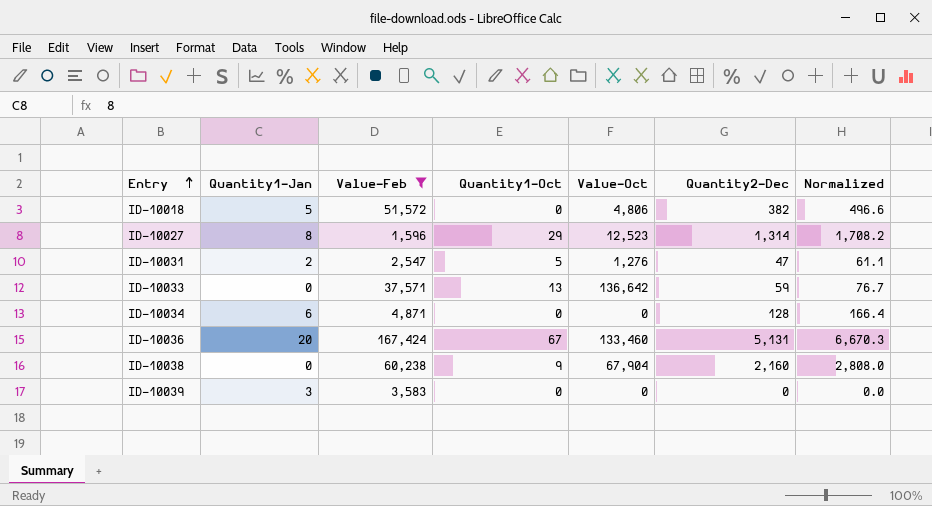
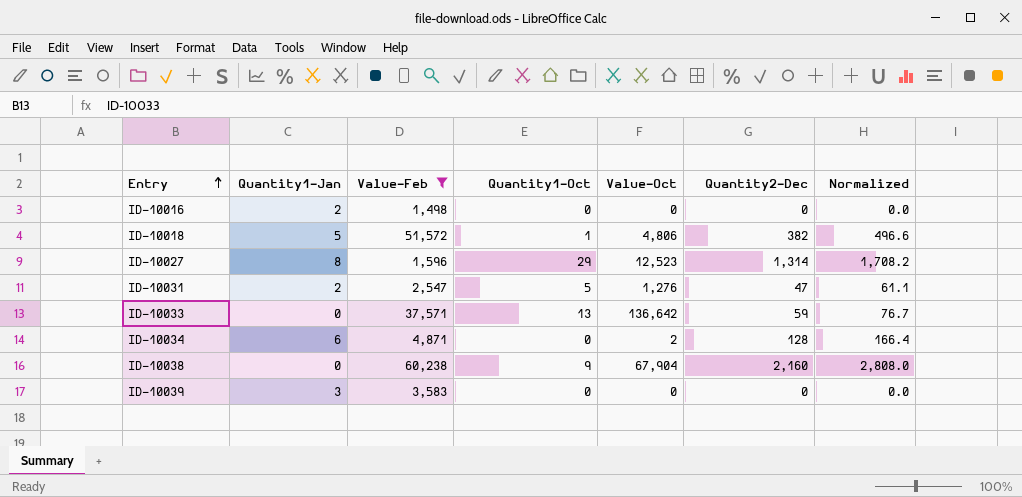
row ID-10036: 20 | 167,424 | 67 | 133,460 | 5,131 | 6,670.3 -> none
row ID-10016: none -> 2 | 1,498 | 0 | 0 | 0 | 0.0
ID-10018 | Quantity1-Oct: 0 -> 1
ID-10034 | Value-Oct: 0 -> 2

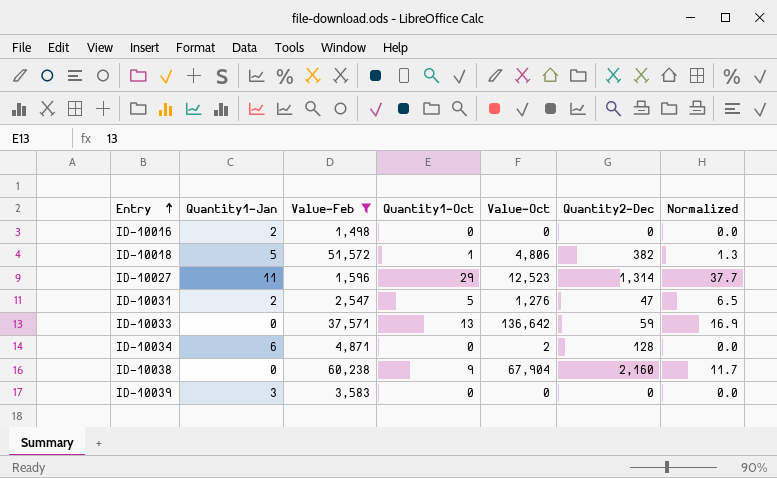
column Normalized | formula: [Quantity2-Dec] * 1.3 -> [Quantity1-Oct] * 1.3
ID-10027 | Quantity1-Jan: 8 -> 11

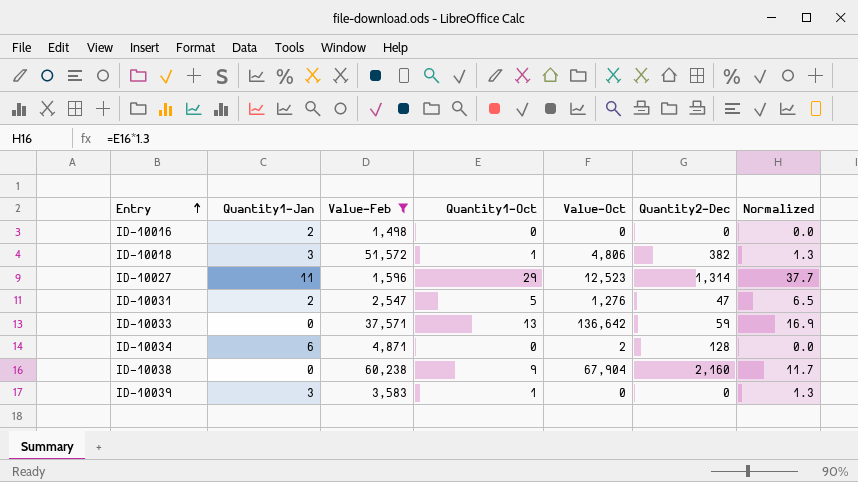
ID-10018 | Quantity1-Jan: 5 -> 3
ID-10039 | Quantity1-Oct: 0 -> 1
ID-10039 | Normalized: 0.0 -> 1.3

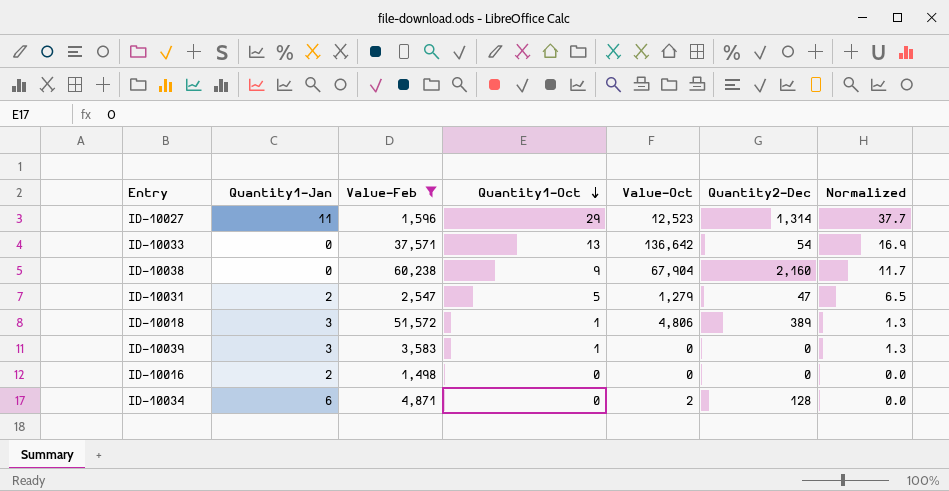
row order: Entry ascending -> Quantity1-Oct descending
ID-10033 | Quantity2-Dec: 59 -> 54
ID-10031 | Value-Oct: 1,276 -> 1,279
ID-10018 | Quantity2-Dec: 382 -> 389

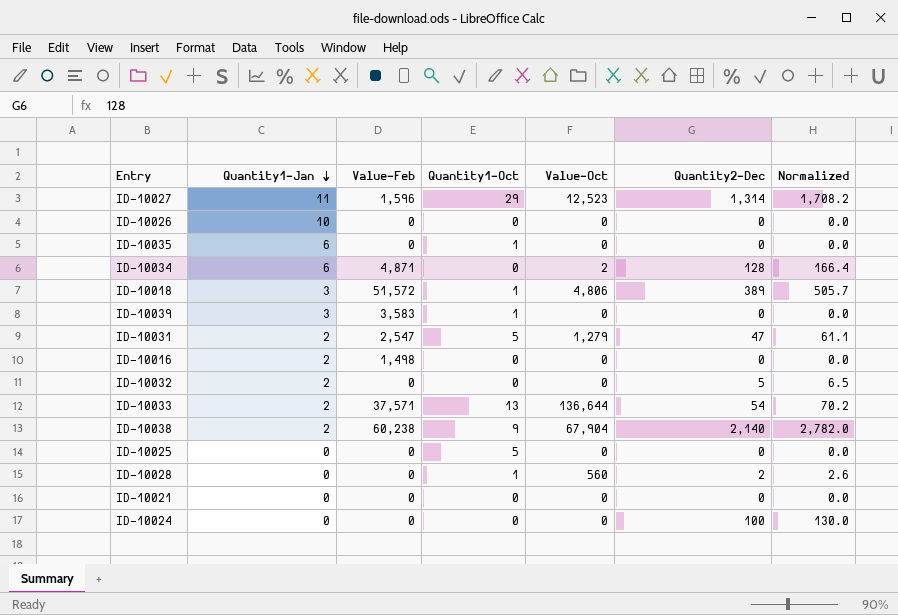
filter: Value-Feb != 0 -> none
row order: Quantity1-Oct descending -> Quantity1-Jan descending
column Normalized | formula: [Quantity1-Oct] * 1.3 -> [Quantity2-Dec] * 1.3
ID-10033 | Quantity1-Jan: 0 -> 2
ID-10033 | Value-Oct: 136,642 -> 136,644
ID-10038 | Quantity1-Jan: 0 -> 2
ID-10038 | Quantity2-Dec: 2,160 -> 2,140

